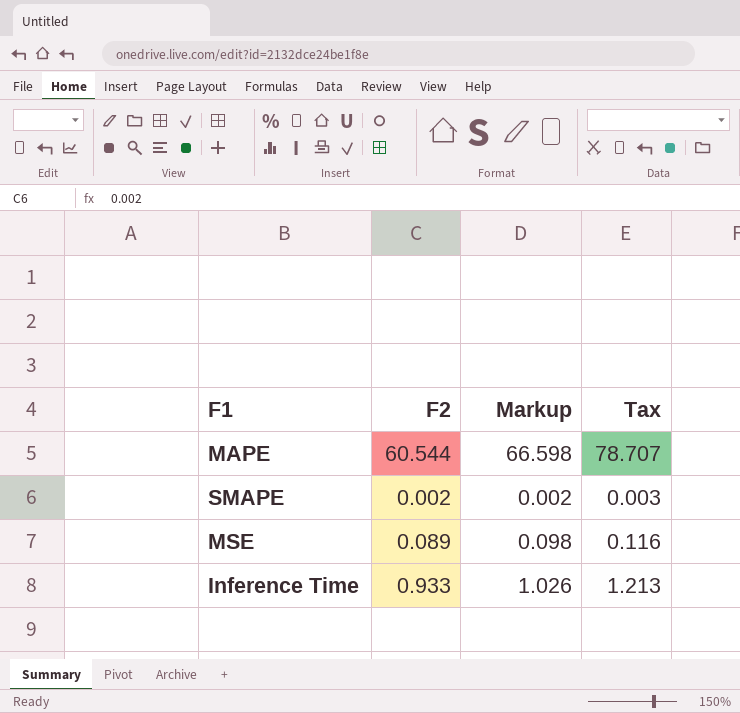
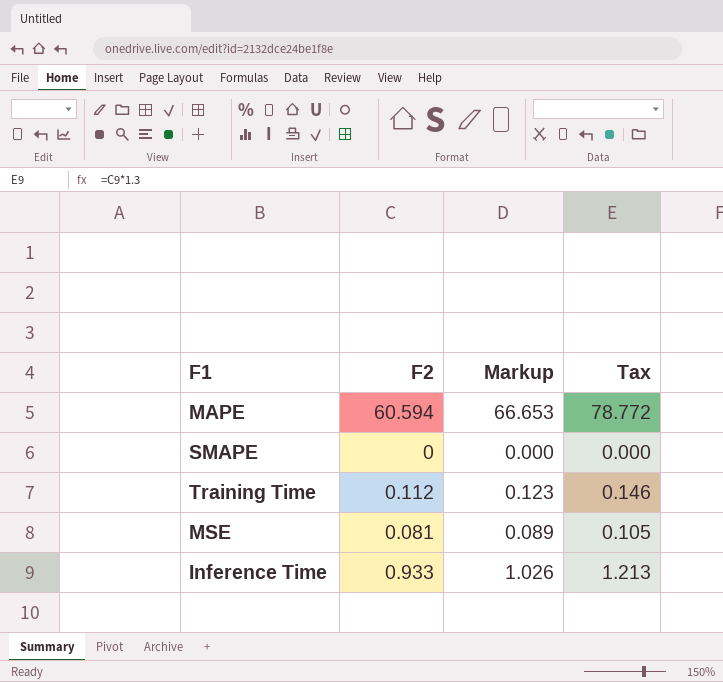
MAPE | F2: 60.544 -> 60.594
MAPE | Markup: 66.598 -> 66.653
MAPE | Tax: 78.707 -> 78.772
SMAPE | F2: 0.002 -> 0
SMAPE | Markup: 0.002 -> 0.000
SMAPE | Tax: 0.003 -> 0.000
row Training Time: none -> 0.112 | 0.123 | 0.146
MSE | F2: 0.089 -> 0.081
MSE | Markup: 0.098 -> 0.089
MSE | Tax: 0.116 -> 0.105

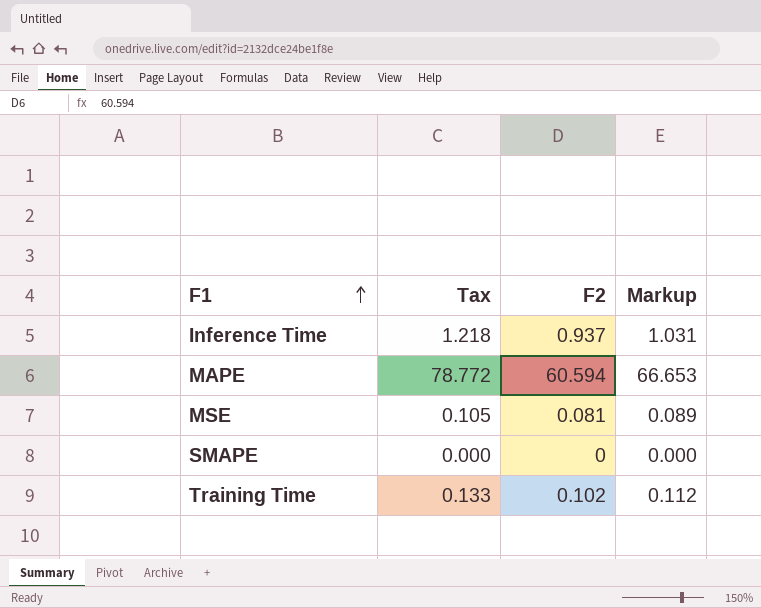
row order: none -> F1 ascending
column Tax | position: 4 -> 2
Inference Time | Tax: 1.213 -> 1.218
Inference Time | F2: 0.933 -> 0.937
Inference Time | Markup: 1.026 -> 1.031
Training Time | Tax: 0.146 -> 0.133
Training Time | F2: 0.112 -> 0.102
Training Time | Markup: 0.123 -> 0.112

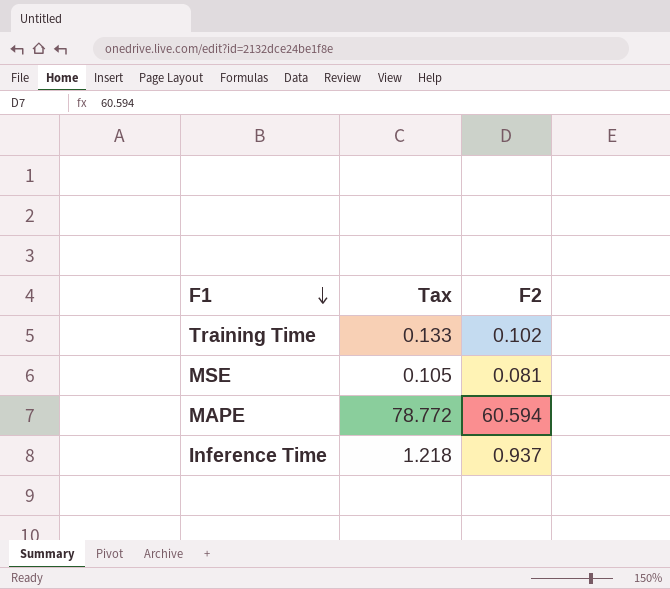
row order: F1 ascending -> F1 descending
column Markup | formula: [F2] * 1.1 -> none
row SMAPE: 0.000 | 0 | 0.000 -> none

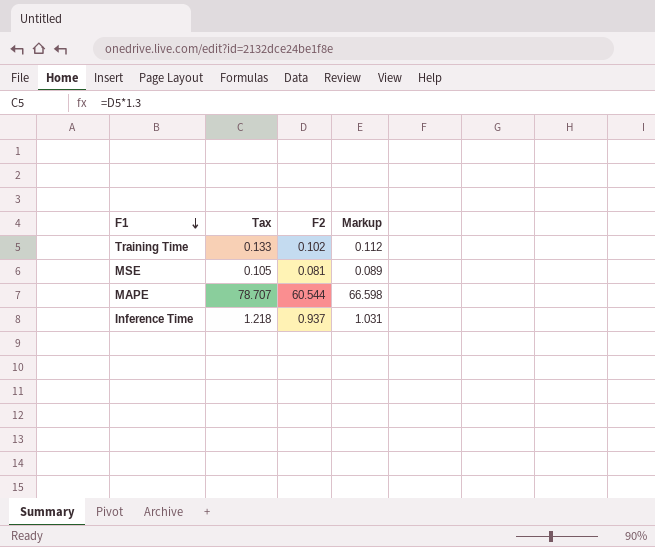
column Markup | formula: none -> [F2] * 1.1
MAPE | Tax: 78.772 -> 78.707
MAPE | F2: 60.594 -> 60.544

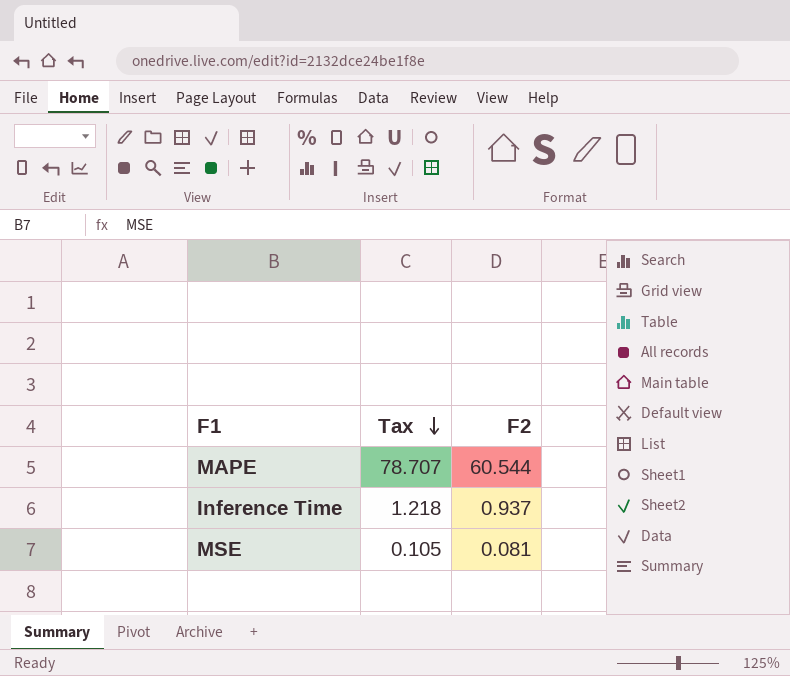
row order: F1 descending -> Tax descending
column Markup | formula: [F2] * 1.1 -> none
row Training Time: 0.133 | 0.102 | 0.112 -> none

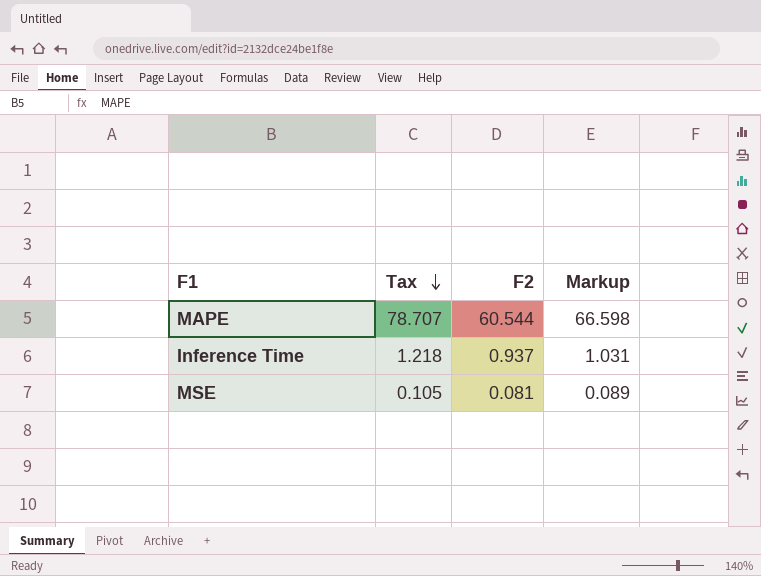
column Markup | formula: none -> [F2] * 1.1

